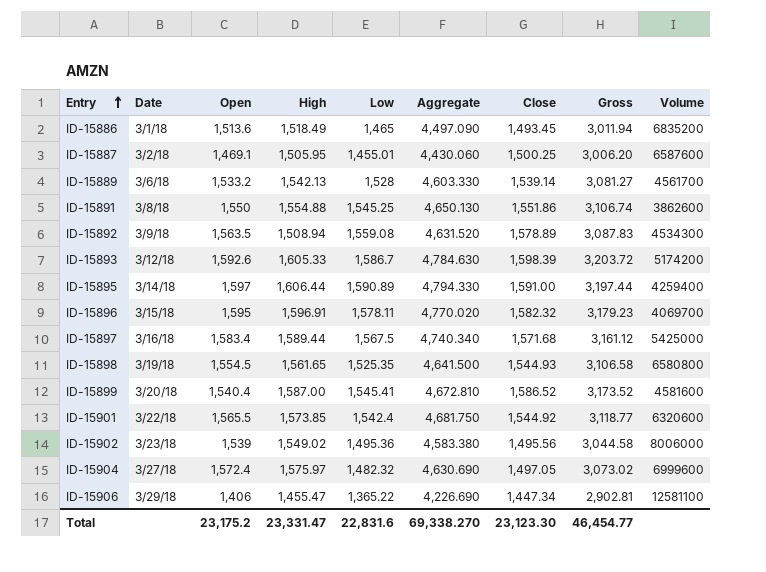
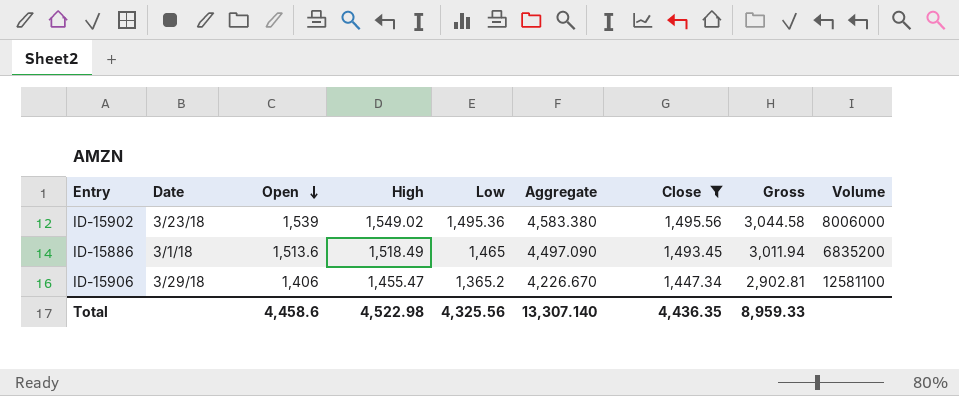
filter: none -> Close <= 1,495.56
row order: Entry ascending -> Open descending
ID-15906 | Low: 1,365.22 -> 1,365.2
ID-15906 | Aggregate: 4,226.690 -> 4,226.670
Total | Open: 23,175.2 -> 4,458.6
Total | High: 23,331.47 -> 4,522.98
Total | Low: 22,831.6 -> 4,325.56
Total | Aggregate: 69,338.270 -> 13,307.140
Total | Close: 23,123.30 -> 4,436.35
Total | Gross: 46,454.77 -> 8,959.33

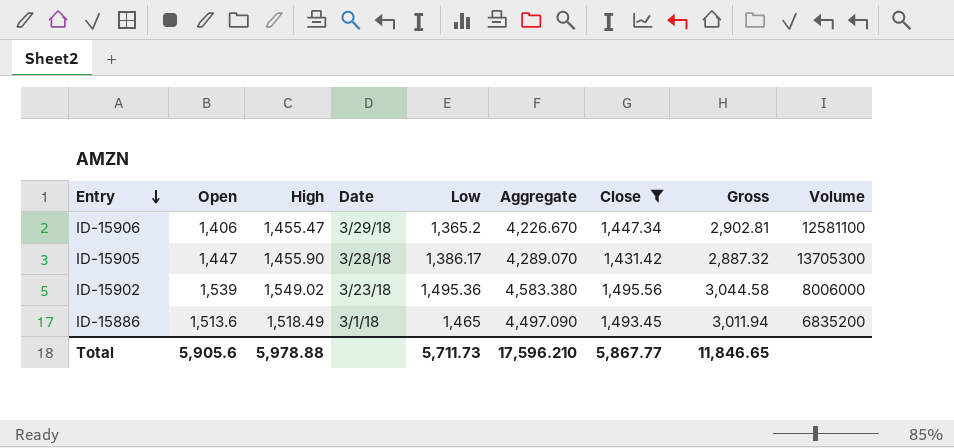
row order: Open descending -> Entry descending
column Date | position: 2 -> 4
row ID-15905: none -> 1,447 | 1,455.90 | 3/28/18 | 1,386.17 | 4,289.070 | 1,431.42 | 2,887.32 | 13705300
Total | Open: 4,458.6 -> 5,905.6
Total | High: 4,522.98 -> 5,978.88
Total | Low: 4,325.56 -> 5,711.73
Total | Aggregate: 13,307.140 -> 17,596.210
Total | Close: 4,436.35 -> 5,867.77
Total | Gross: 8,959.33 -> 11,846.65

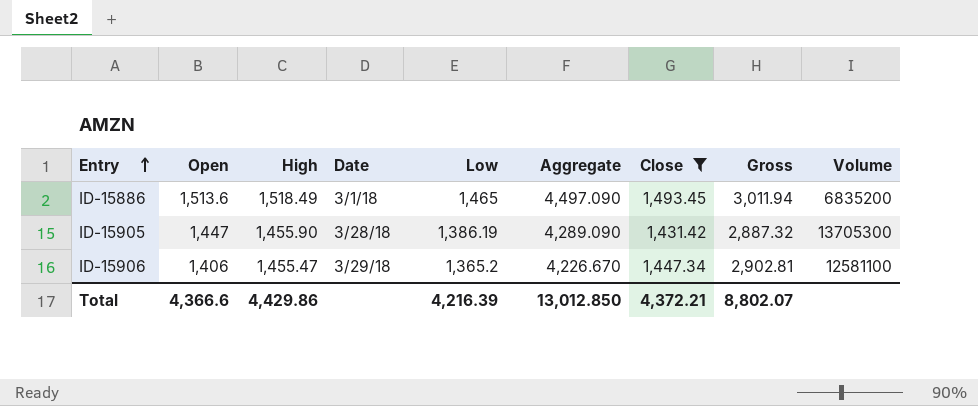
row order: Entry descending -> Entry ascending
row ID-15902: 1,539 | 1,549.02 | 3/23/18 | 1,495.36 | 4,583.380 | 1,495.56 | 3,044.58 | 8006000 -> none
ID-15905 | Low: 1,386.17 -> 1,386.19
ID-15905 | Aggregate: 4,289.070 -> 4,289.090
Total | Open: 5,905.6 -> 4,366.6
Total | High: 5,978.88 -> 4,429.86
Total | Low: 5,711.73 -> 4,216.39
Total | Aggregate: 17,596.210 -> 13,012.850
Total | Close: 5,867.77 -> 4,372.21
Total | Gross: 11,846.65 -> 8,802.07

